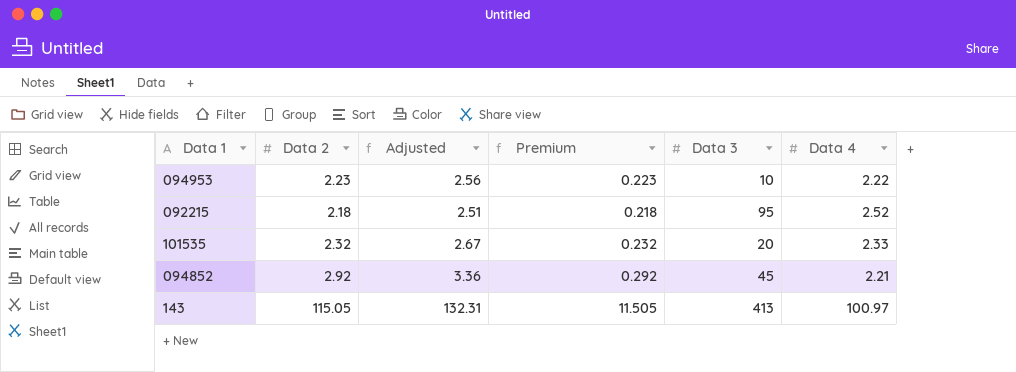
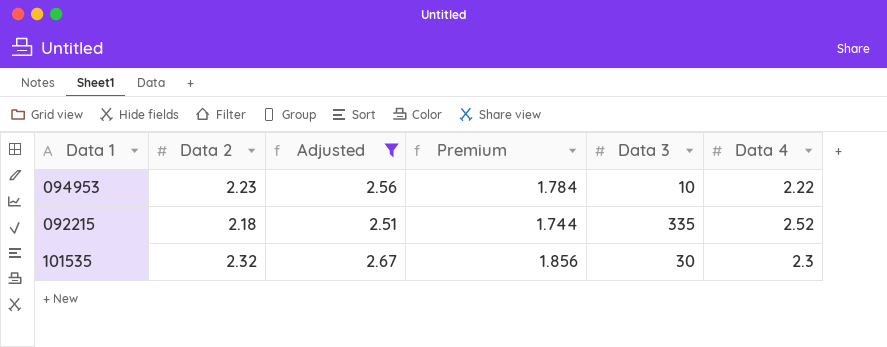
filter: none -> Adjusted <= 2.67
column Premium | formula: [Data 2] * 0.1 -> [Data 2] * 0.8
092215 | Data 3: 95 -> 335
101535 | Data 3: 20 -> 30
101535 | Data 4: 2.33 -> 2.3

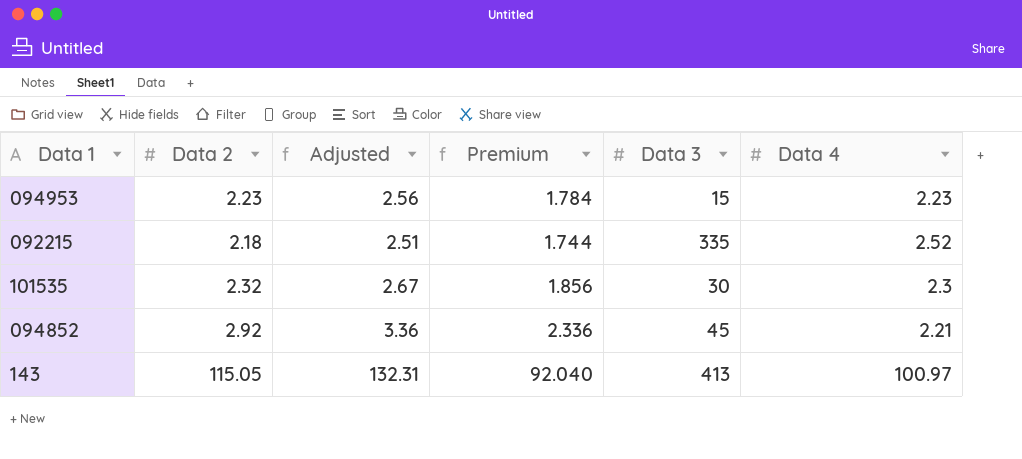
filter: Adjusted <= 2.67 -> none
094953 | Data 3: 10 -> 15
094953 | Data 4: 2.22 -> 2.23

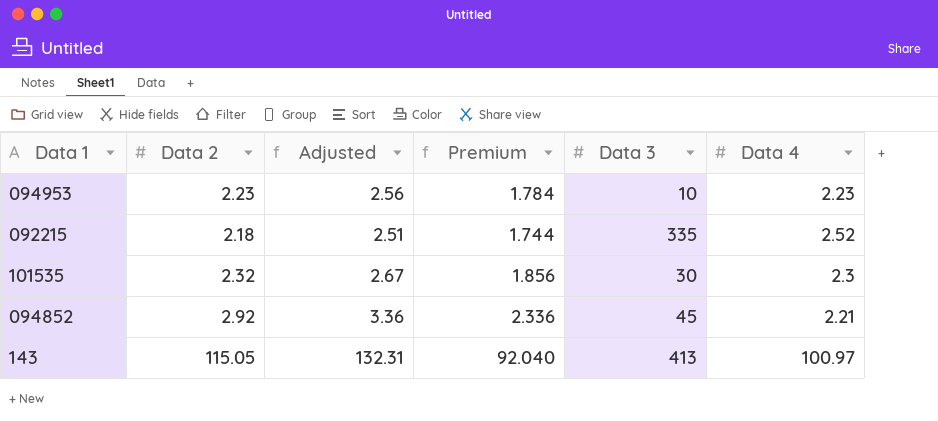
094953 | Data 3: 15 -> 10

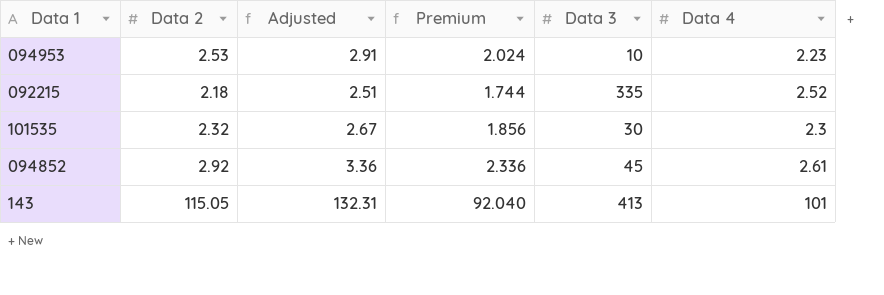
094953 | Data 2: 2.23 -> 2.53
094953 | Adjusted: 2.56 -> 2.91
094953 | Premium: 1.784 -> 2.024
094852 | Data 4: 2.21 -> 2.61
143 | Data 4: 100.97 -> 101

